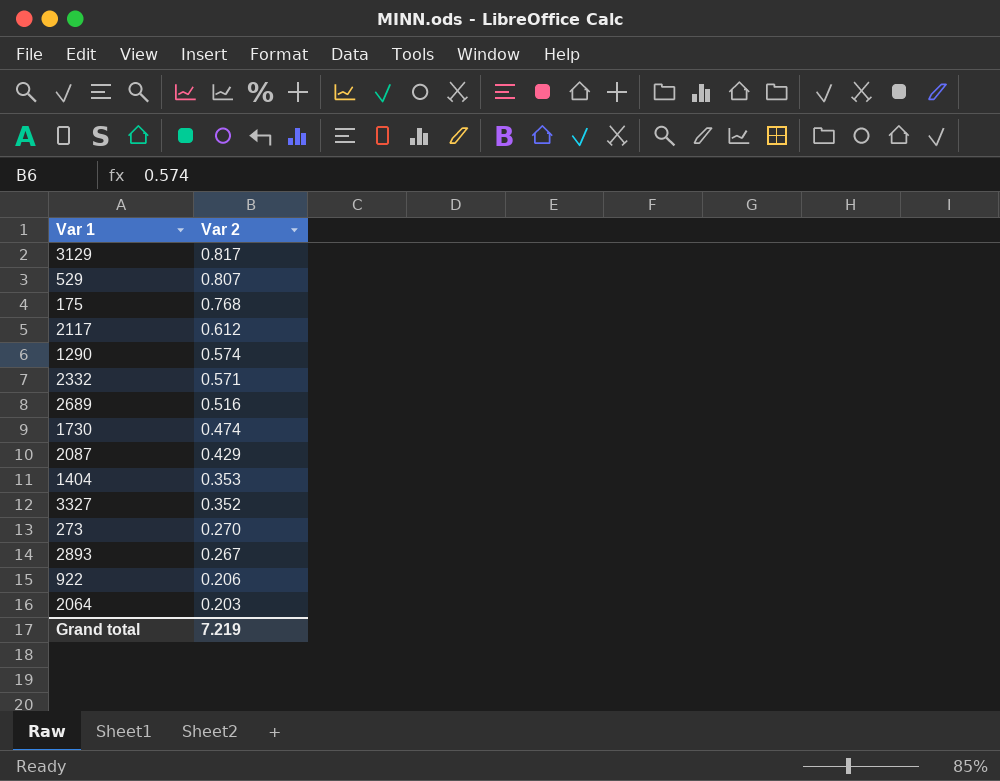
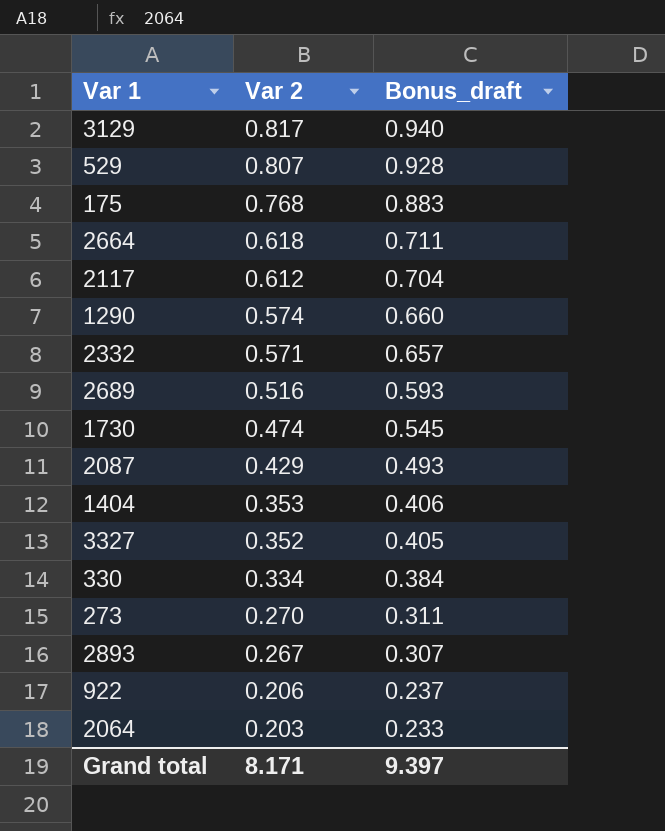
column Bonus_draft | formula: none -> [Var 2] * 1.15
row 2664: none -> 0.618 | 0.711
row 330: none -> 0.334 | 0.384
Grand total | Var 2: 7.219 -> 8.171

